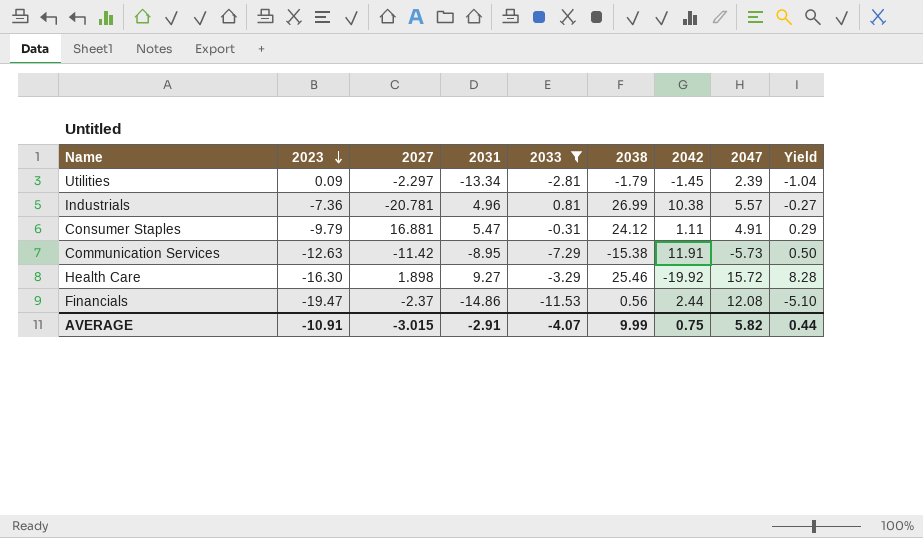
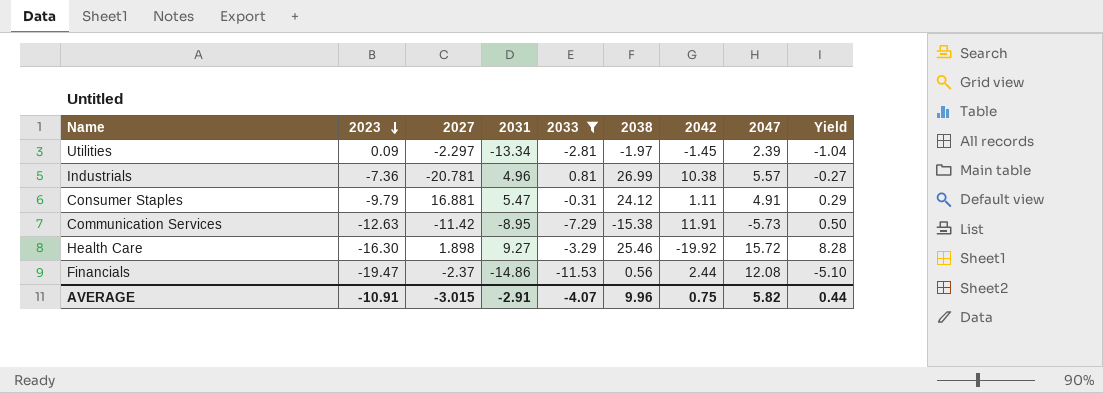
Utilities | 2038: -1.79 -> -1.97
AVERAGE | 2038: 9.99 -> 9.96

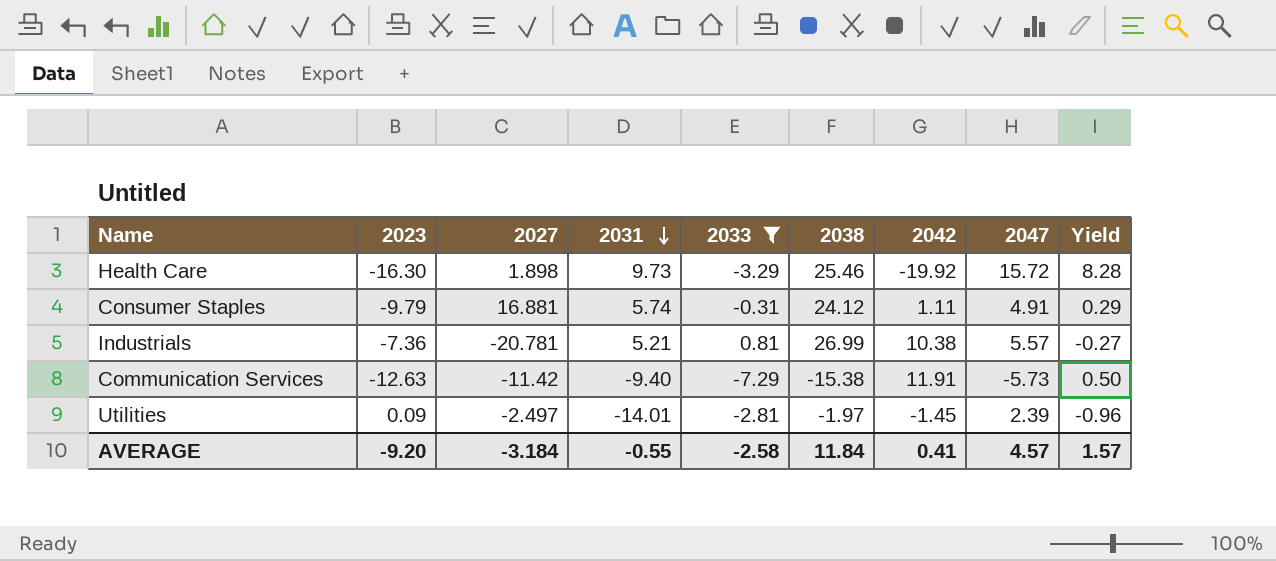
row order: 2023 descending -> 2031 descending
row Financials: -19.47 | -2.37 | -14.86 | -11.53 | 0.56 | 2.44 | 12.08 | -5.10 -> none
Health Care | 2031: 9.27 -> 9.73
Consumer Staples | 2031: 5.47 -> 5.74
Industrials | 2031: 4.96 -> 5.21
Communication Services | 2031: -8.95 -> -9.40
Utilities | 2027: -2.297 -> -2.497
Utilities | 2031: -13.34 -> -14.01
Utilities | Yield: -1.04 -> -0.96
AVERAGE | 2023: -10.91 -> -9.20
AVERAGE | 2027: -3.015 -> -3.184
AVERAGE | 2031: -2.91 -> -0.55
AVERAGE | 2033: -4.07 -> -2.58
AVERAGE | 2038: 9.96 -> 11.84
AVERAGE | 2042: 0.75 -> 0.41
AVERAGE | 2047: 5.82 -> 4.57
AVERAGE | Yield: 0.44 -> 1.57

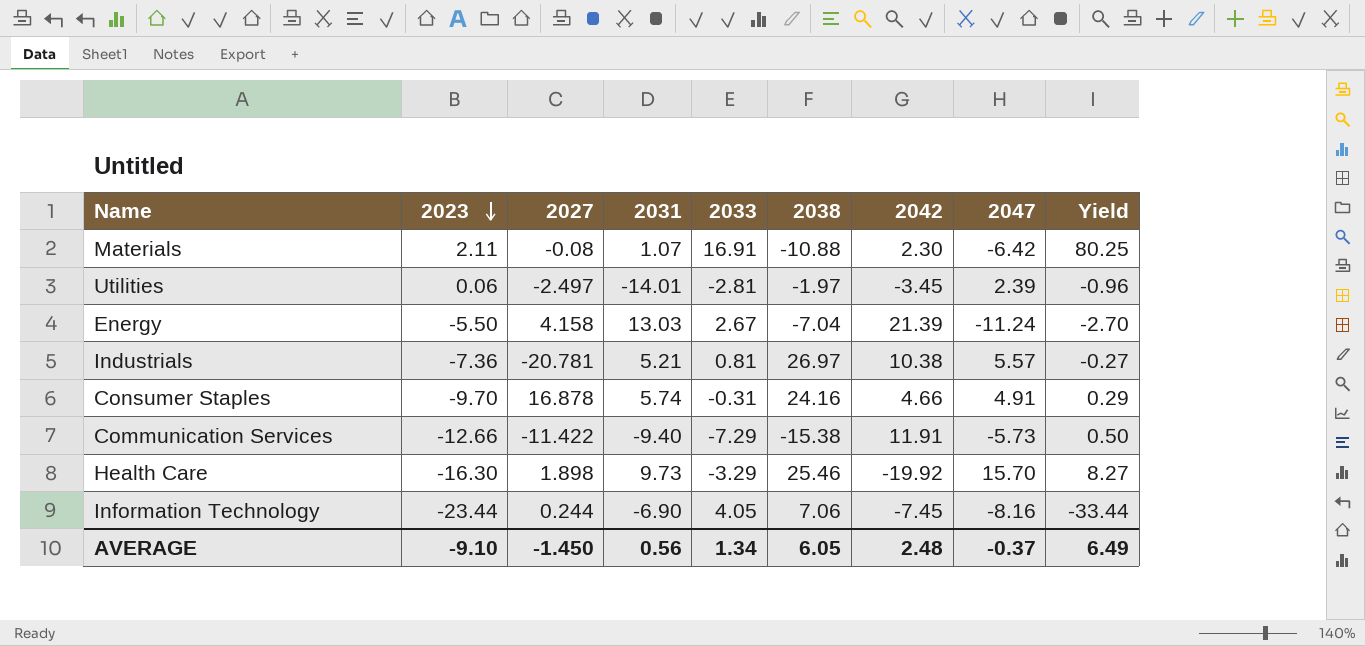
filter: 2033 <= 0.81 -> none
row order: 2031 descending -> 2023 descending
Utilities | 2023: 0.09 -> 0.06
Utilities | 2042: -1.45 -> -3.45
Industrials | 2038: 26.99 -> 26.97
Consumer Staples | 2023: -9.79 -> -9.70
Consumer Staples | 2027: 16.881 -> 16.878
Consumer Staples | 2038: 24.12 -> 24.16
Consumer Staples | 2042: 1.11 -> 4.66
Communication Services | 2023: -12.63 -> -12.66
Communication Services | 2027: -11.42 -> -11.422
Health Care | 2047: 15.72 -> 15.70
Health Care | Yield: 8.28 -> 8.27
AVERAGE | 2023: -9.20 -> -9.10
AVERAGE | 2027: -3.184 -> -1.450
AVERAGE | 2031: -0.55 -> 0.56
AVERAGE | 2033: -2.58 -> 1.34
AVERAGE | 2038: 11.84 -> 6.05
AVERAGE | 2042: 0.41 -> 2.48
AVERAGE | 2047: 4.57 -> -0.37
AVERAGE | Yield: 1.57 -> 6.49

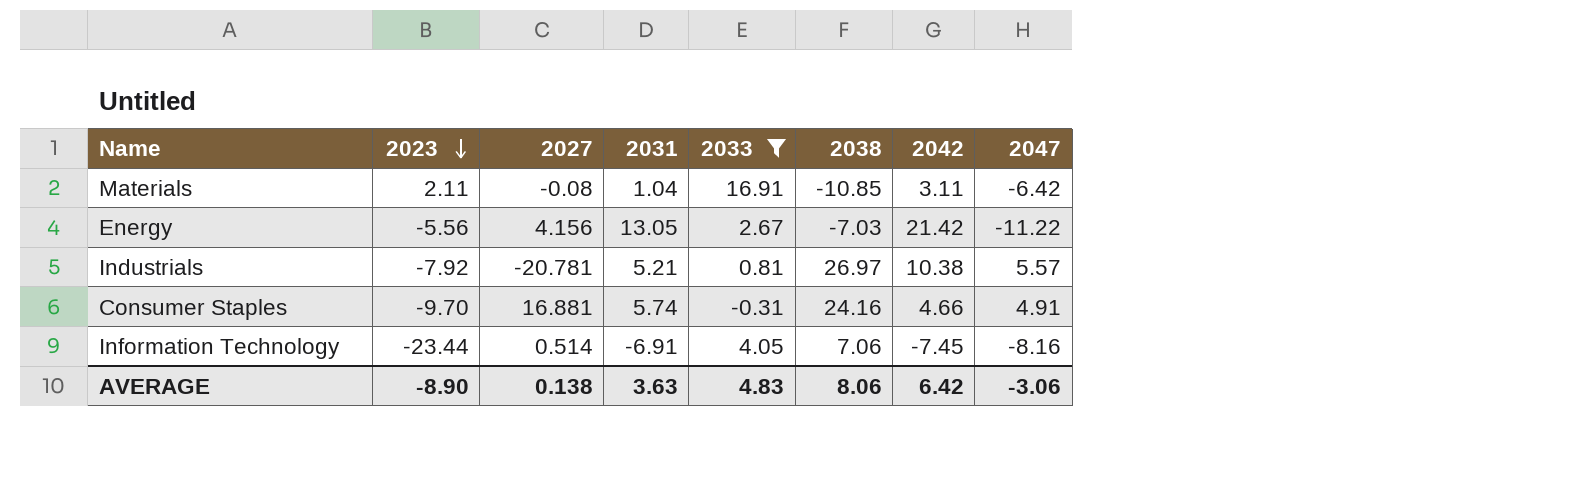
filter: none -> 2033 >= -0.31
column Yield | formula: [2047] / [2027] -> none
Materials | 2031: 1.07 -> 1.04
Materials | 2038: -10.88 -> -10.85
Materials | 2042: 2.30 -> 3.11
Energy | 2023: -5.50 -> -5.56
Energy | 2027: 4.158 -> 4.156
Energy | 2031: 13.03 -> 13.05
Energy | 2038: -7.04 -> -7.03
Energy | 2042: 21.39 -> 21.42
Energy | 2047: -11.24 -> -11.22
Industrials | 2023: -7.36 -> -7.92
Consumer Staples | 2027: 16.878 -> 16.881
Information Technology | 2027: 0.244 -> 0.514
Information Technology | 2031: -6.90 -> -6.91
AVERAGE | 2023: -9.10 -> -8.90
AVERAGE | 2027: -1.450 -> 0.138
AVERAGE | 2031: 0.56 -> 3.63
AVERAGE | 2033: 1.34 -> 4.83
AVERAGE | 2038: 6.05 -> 8.06
AVERAGE | 2042: 2.48 -> 6.42
AVERAGE | 2047: -0.37 -> -3.06

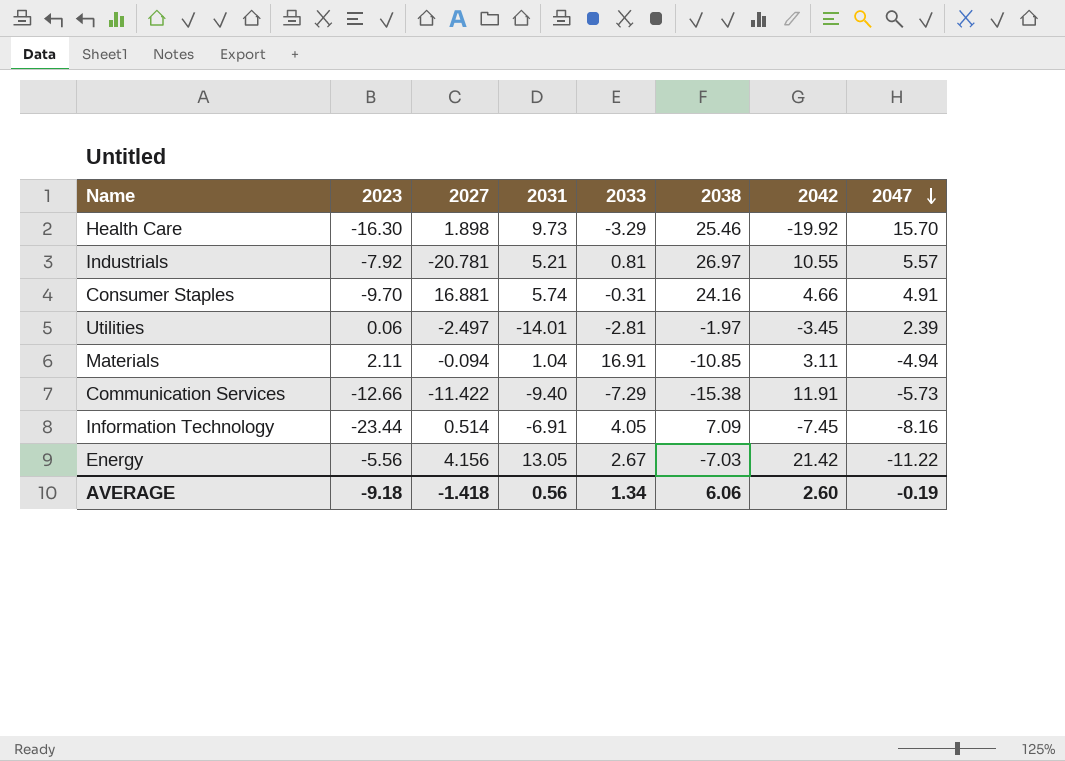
filter: 2033 >= -0.31 -> none
row order: 2023 descending -> 2047 descending
Industrials | 2042: 10.38 -> 10.55
Materials | 2027: -0.08 -> -0.094
Materials | 2047: -6.42 -> -4.94
Information Technology | 2038: 7.06 -> 7.09
AVERAGE | 2023: -8.90 -> -9.18
AVERAGE | 2027: 0.138 -> -1.418
AVERAGE | 2031: 3.63 -> 0.56
AVERAGE | 2033: 4.83 -> 1.34
AVERAGE | 2038: 8.06 -> 6.06
AVERAGE | 2042: 6.42 -> 2.60
AVERAGE | 2047: -3.06 -> -0.19

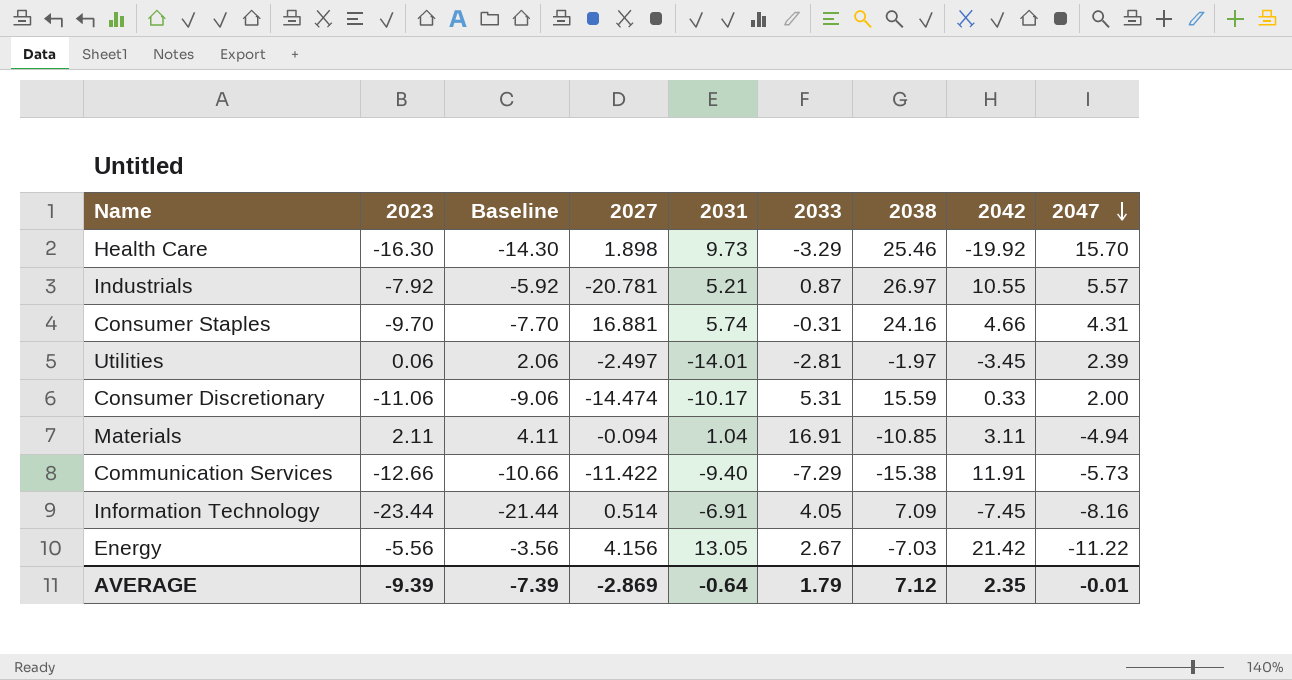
column Baseline | formula: none -> [2023] + 2
Industrials | 2033: 0.81 -> 0.87
Consumer Staples | 2047: 4.91 -> 4.31
row Consumer Discretionary: none -> -11.06 | -9.06 | -14.474 | -10.17 | 5.31 | 15.59 | 0.33 | 2.00
AVERAGE | 2023: -9.18 -> -9.39
AVERAGE | 2027: -1.418 -> -2.869
AVERAGE | 2031: 0.56 -> -0.64
AVERAGE | 2033: 1.34 -> 1.79
AVERAGE | 2038: 6.06 -> 7.12
AVERAGE | 2042: 2.60 -> 2.35
AVERAGE | 2047: -0.19 -> -0.01

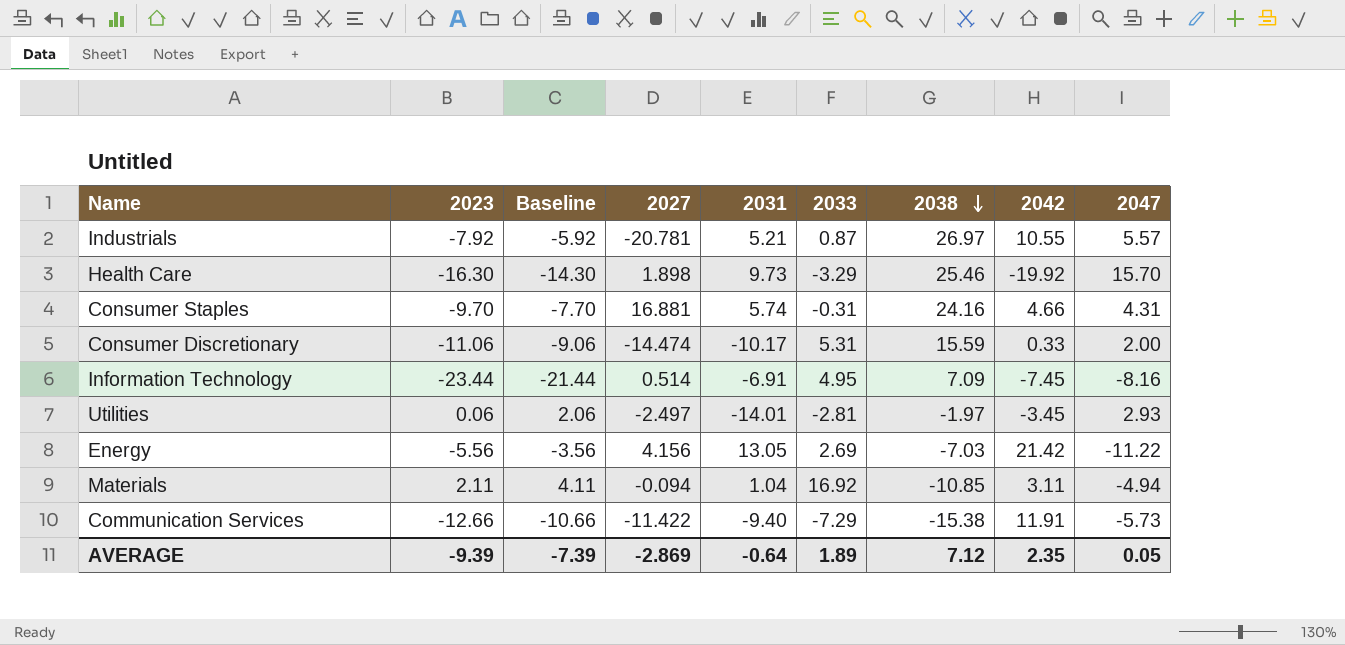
row order: 2047 descending -> 2038 descending
Information Technology | 2033: 4.05 -> 4.95
Utilities | 2047: 2.39 -> 2.93
Energy | 2033: 2.67 -> 2.69
Materials | 2033: 16.91 -> 16.92
AVERAGE | 2033: 1.79 -> 1.89
AVERAGE | 2047: -0.01 -> 0.05

